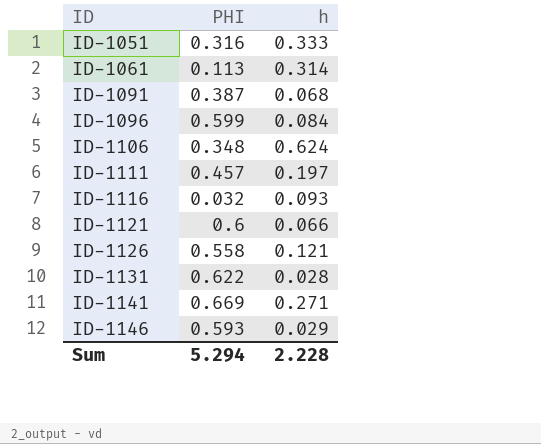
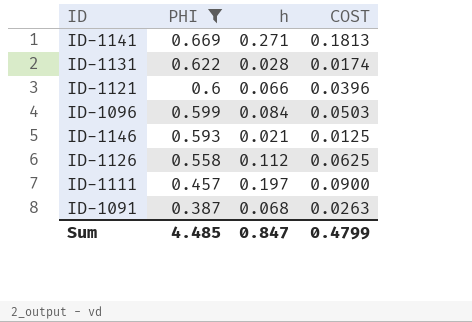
filter: none -> PHI >= 0.387
row order: ID ascending -> PHI descending
column COST | formula: none -> [PHI] * [h]
ID-1146 | h: 0.029 -> 0.021
ID-1126 | h: 0.121 -> 0.112
Sum | PHI: 5.294 -> 4.485
Sum | h: 2.228 -> 0.847

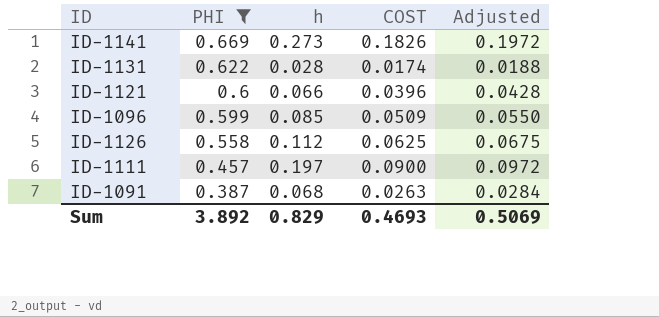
column Adjusted | formula: none -> [COST] * 1.08
row ID-1146: 0.593 | 0.021 | 0.0125 -> none
ID-1141 | h: 0.271 -> 0.273
ID-1141 | COST: 0.1813 -> 0.1826
ID-1096 | h: 0.084 -> 0.085
ID-1096 | COST: 0.0503 -> 0.0509
Sum | PHI: 4.485 -> 3.892
Sum | h: 0.847 -> 0.829
Sum | COST: 0.4799 -> 0.4693

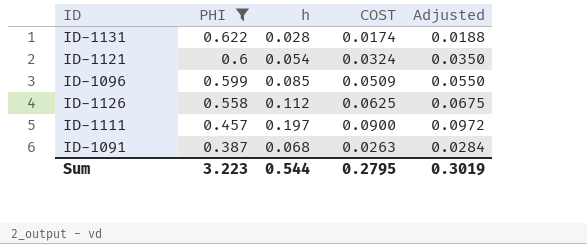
row ID-1141: 0.669 | 0.273 | 0.1826 | 0.1972 -> none
ID-1121 | h: 0.066 -> 0.054
ID-1121 | COST: 0.0396 -> 0.0324
ID-1121 | Adjusted: 0.0428 -> 0.0350
Sum | PHI: 3.892 -> 3.223
Sum | h: 0.829 -> 0.544
Sum | COST: 0.4693 -> 0.2795
Sum | Adjusted: 0.5069 -> 0.3019

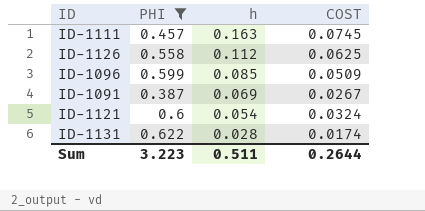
row order: PHI descending -> h descending
column Adjusted | formula: [COST] * 1.08 -> none
ID-1111 | h: 0.197 -> 0.163
ID-1111 | COST: 0.0900 -> 0.0745
ID-1091 | h: 0.068 -> 0.069
ID-1091 | COST: 0.0263 -> 0.0267
Sum | h: 0.544 -> 0.511
Sum | COST: 0.2795 -> 0.2644

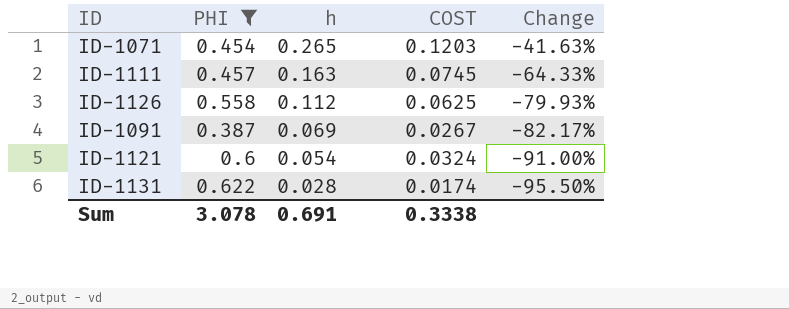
column Change | formula: none -> ([h] - [PHI]) / [PHI]
row ID-1096: 0.599 | 0.085 | 0.0509 -> none
row ID-1071: none -> 0.454 | 0.265 | 0.1203 | -41.63%
Sum | PHI: 3.223 -> 3.078
Sum | h: 0.511 -> 0.691
Sum | COST: 0.2644 -> 0.3338

